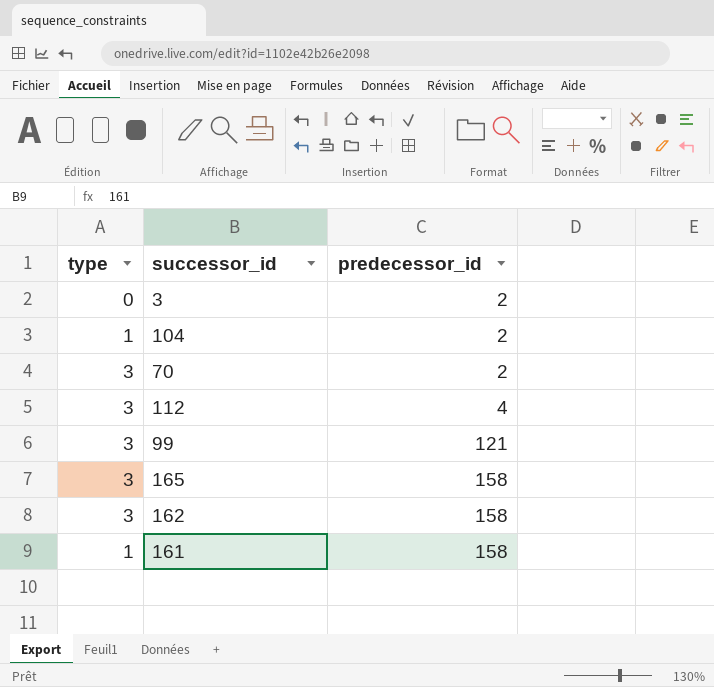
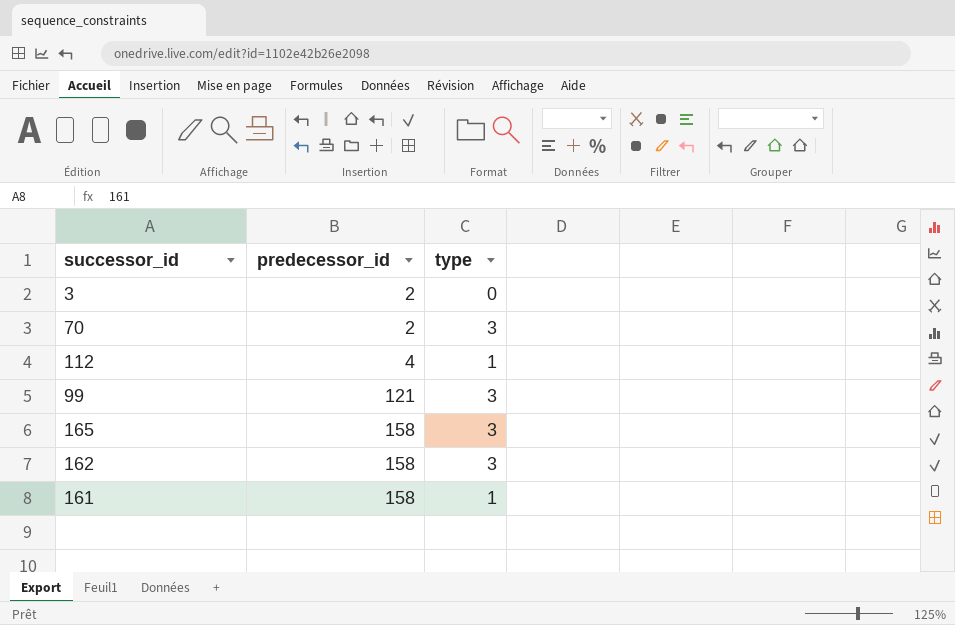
column type | position: 1 -> 3
row 104: 1 | 2 -> none
112 | type: 3 -> 1

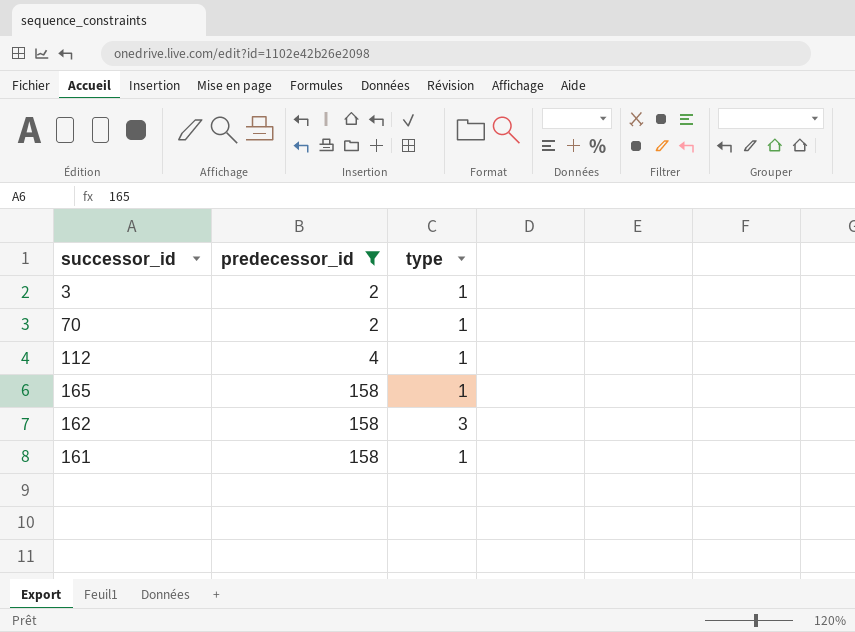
filter: none -> predecessor_id != 121
3 | type: 0 -> 1
70 | type: 3 -> 1
165 | type: 3 -> 1

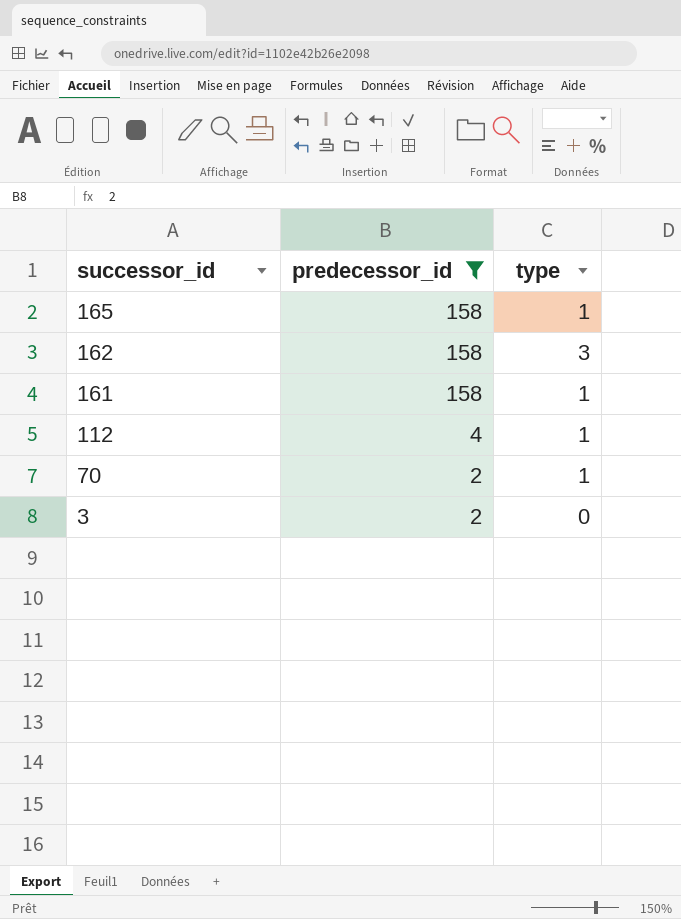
row order: predecessor_id ascending -> successor_id descending
3 | type: 1 -> 0

